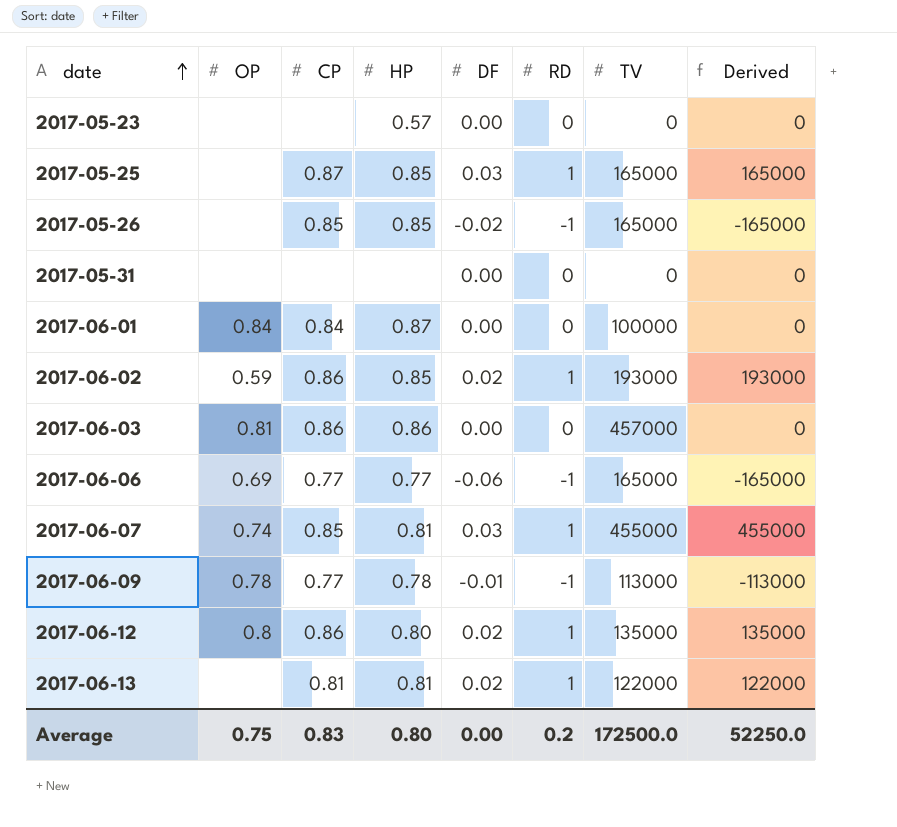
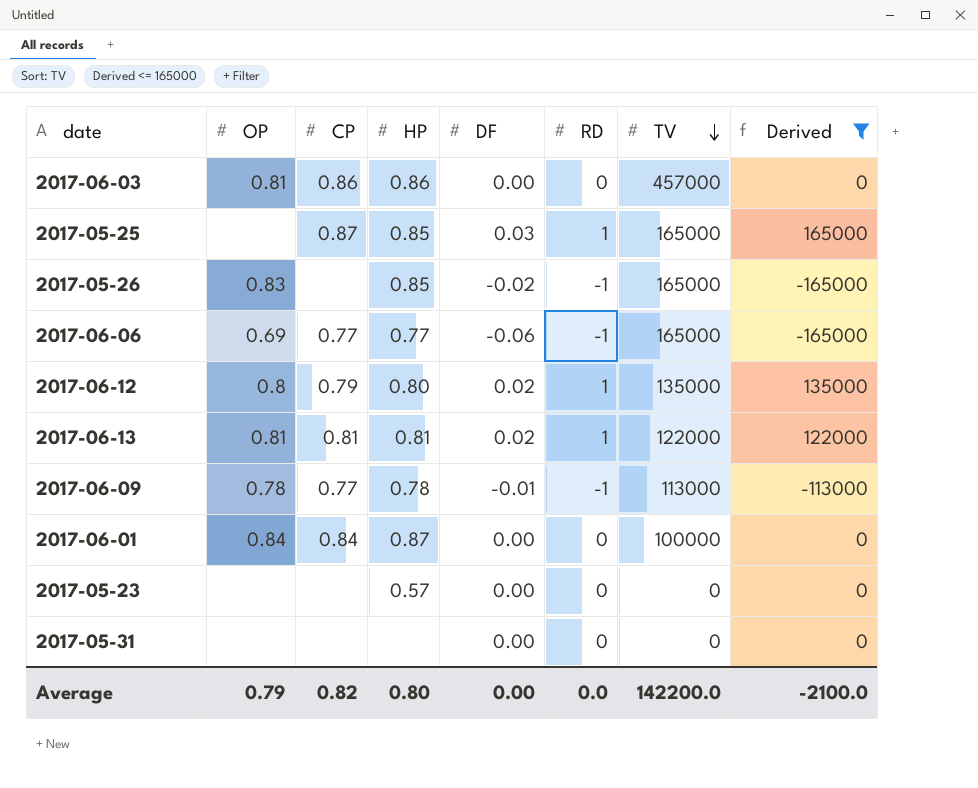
filter: none -> Derived <= 165000
row order: date ascending -> TV descending
2017-05-26 | OP: none -> 0.83
2017-05-26 | CP: 0.85 -> none
2017-06-12 | CP: 0.86 -> 0.79
2017-06-13 | OP: none -> 0.81
Average | OP: 0.75 -> 0.79
Average | CP: 0.83 -> 0.82
Average | RD: 0.2 -> 0.0
Average | TV: 172500.0 -> 142200.0
Average | Derived: 52250.0 -> -2100.0

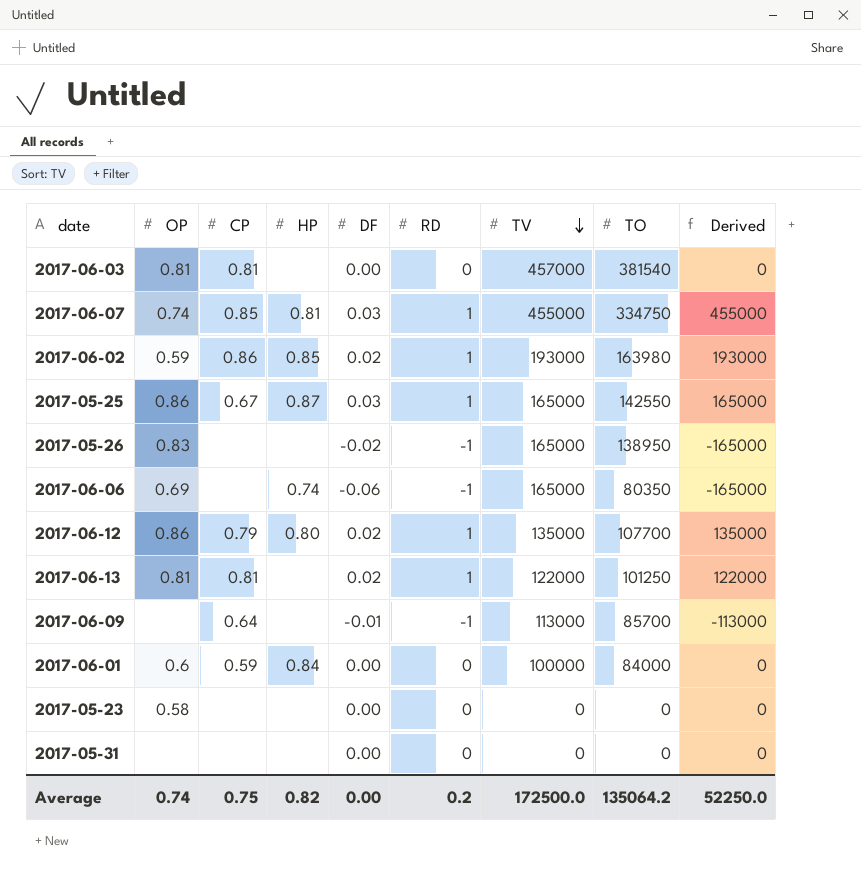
filter: Derived <= 165000 -> none
column TO | position: none -> 8
2017-06-03 | CP: 0.86 -> 0.81
2017-06-03 | HP: 0.86 -> none
2017-05-25 | OP: none -> 0.86
2017-05-25 | CP: 0.87 -> 0.67
2017-05-25 | HP: 0.85 -> 0.87
2017-05-26 | HP: 0.85 -> none
2017-06-06 | CP: 0.77 -> none
2017-06-06 | HP: 0.77 -> 0.74
2017-06-12 | OP: 0.8 -> 0.86
2017-06-13 | HP: 0.81 -> none
2017-06-09 | OP: 0.78 -> none
2017-06-09 | CP: 0.77 -> 0.64
2017-06-09 | HP: 0.78 -> none
2017-06-01 | OP: 0.84 -> 0.6
2017-06-01 | CP: 0.84 -> 0.59
2017-06-01 | HP: 0.87 -> 0.84
2017-05-23 | OP: none -> 0.58
2017-05-23 | HP: 0.57 -> none
Average | OP: 0.79 -> 0.74
Average | CP: 0.82 -> 0.75
Average | HP: 0.80 -> 0.82
Average | RD: 0.0 -> 0.2
Average | TV: 142200.0 -> 172500.0
Average | Derived: -2100.0 -> 52250.0

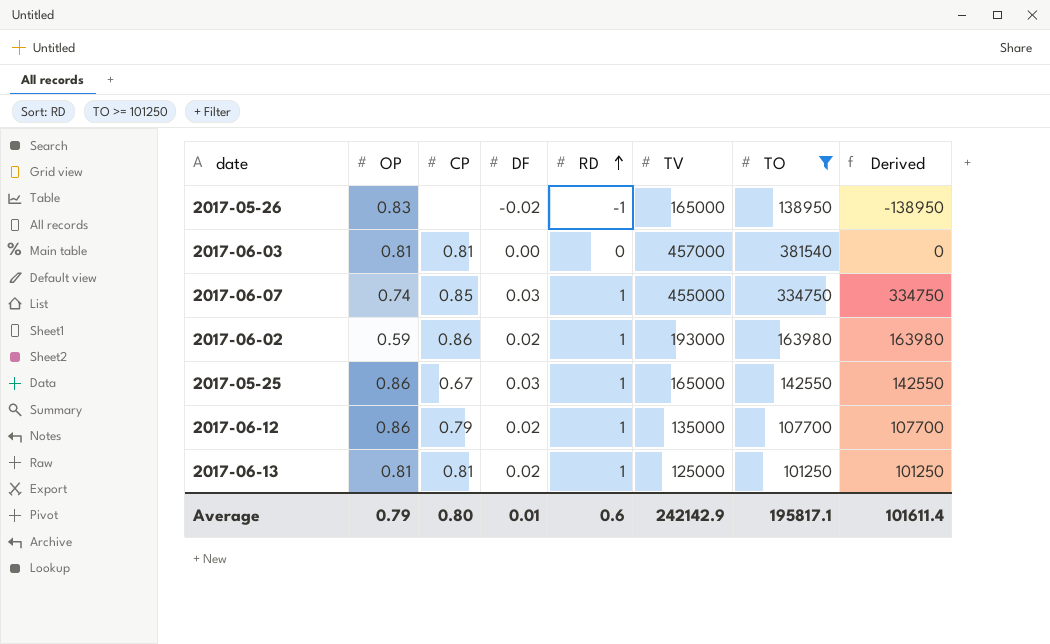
filter: none -> TO >= 101250
row order: TV descending -> RD ascending
column HP | position: 4 -> none
column Derived | formula: [RD] * [TV] -> [RD] * [TO]
2017-06-13 | TV: 122000 -> 125000
Average | OP: 0.74 -> 0.79
Average | CP: 0.75 -> 0.80
Average | DF: 0.00 -> 0.01
Average | RD: 0.2 -> 0.6
Average | TV: 172500.0 -> 242142.9
Average | TO: 135064.2 -> 195817.1
Average | Derived: 52250.0 -> 101611.4

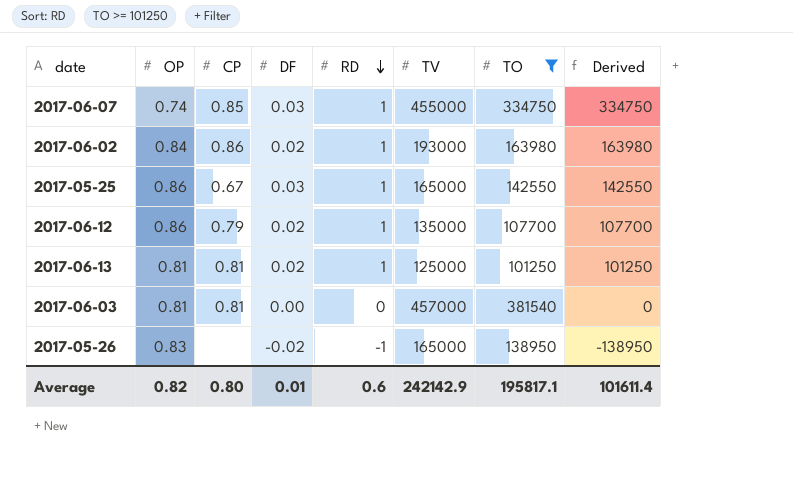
row order: RD ascending -> RD descending
2017-06-02 | OP: 0.59 -> 0.84
Average | OP: 0.79 -> 0.82

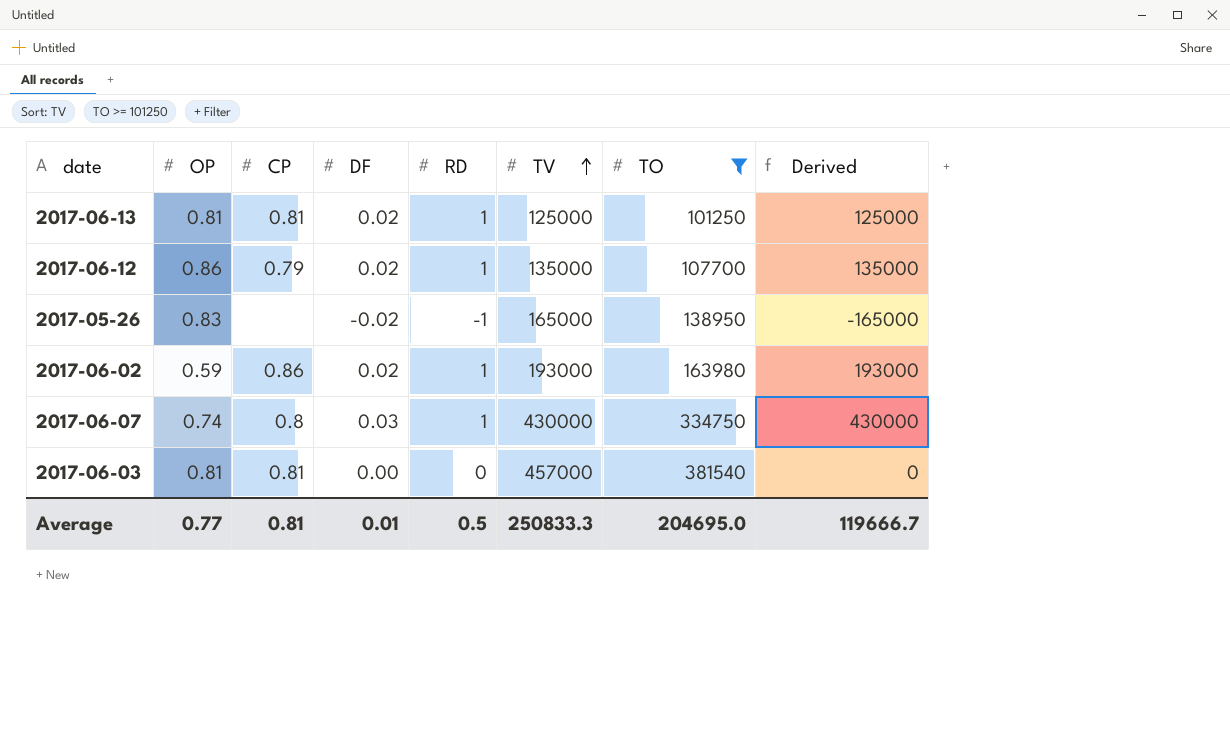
row order: RD descending -> TV ascending
column Derived | formula: [RD] * [TO] -> [RD] * [TV]
row 2017-05-25: 0.86 | 0.67 | 0.03 | 1 | 165000 | 142550 | 142550 -> none
2017-06-02 | OP: 0.84 -> 0.59
2017-06-07 | CP: 0.85 -> 0.8
2017-06-07 | TV: 455000 -> 430000
Average | OP: 0.82 -> 0.77
Average | CP: 0.80 -> 0.81
Average | RD: 0.6 -> 0.5
Average | TV: 242142.9 -> 250833.3
Average | TO: 195817.1 -> 204695.0
Average | Derived: 101611.4 -> 119666.7

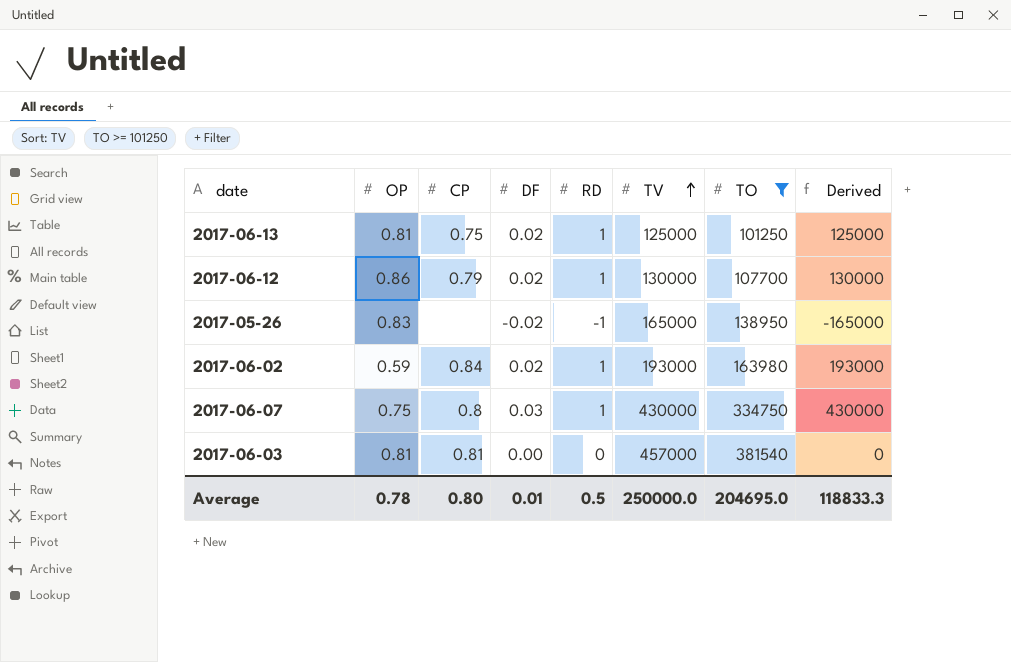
2017-06-13 | CP: 0.81 -> 0.75
2017-06-12 | TV: 135000 -> 130000
2017-06-12 | Derived: 135000 -> 130000
2017-06-02 | CP: 0.86 -> 0.84
2017-06-07 | OP: 0.74 -> 0.75
Average | OP: 0.77 -> 0.78
Average | CP: 0.81 -> 0.80
Average | TV: 250833.3 -> 250000.0
Average | Derived: 119666.7 -> 118833.3

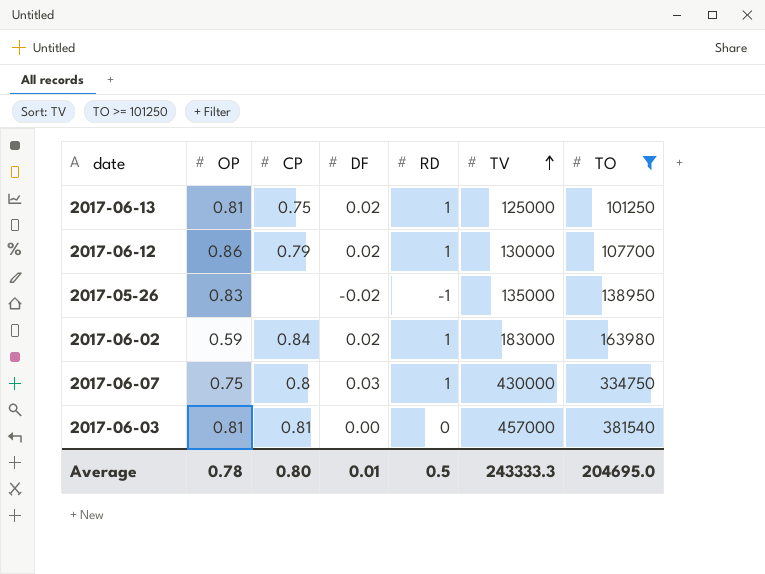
column Derived | formula: [RD] * [TV] -> none
2017-05-26 | TV: 165000 -> 135000
2017-06-02 | TV: 193000 -> 183000
Average | TV: 250000.0 -> 243333.3

